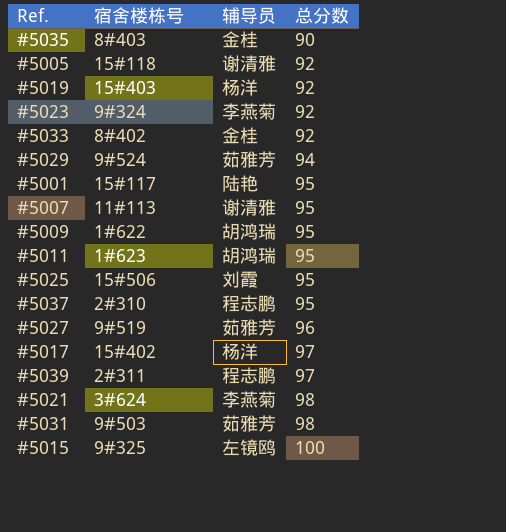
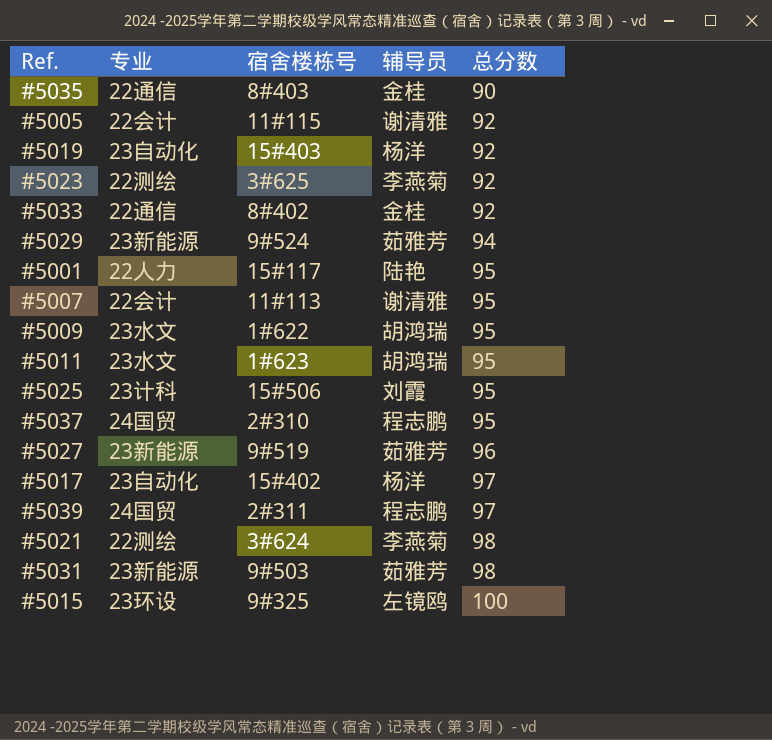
column 专业 | position: none -> 2
#5005 | 宿舍楼栋号: 15#118 -> 11#115
#5023 | 宿舍楼栋号: 9#324 -> 3#625

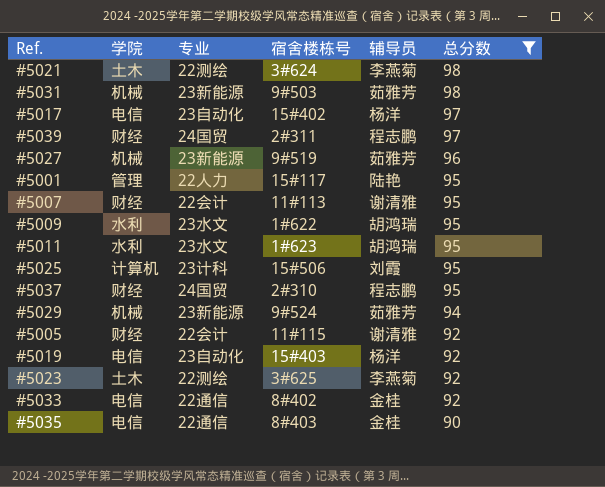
filter: none -> 总分数 != 100
row order: 总分数 ascending -> 总分数 descending
column 学院 | position: none -> 2

